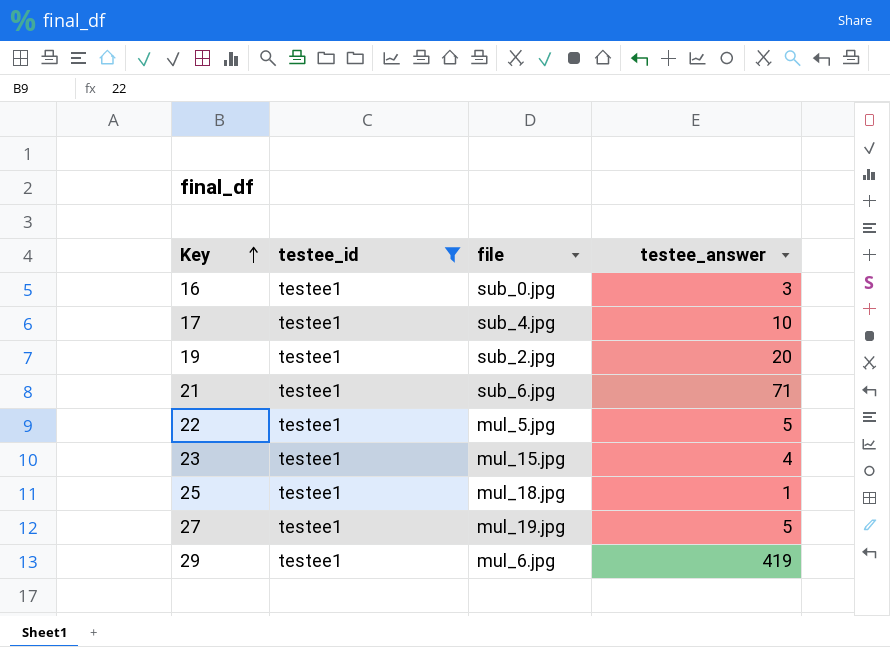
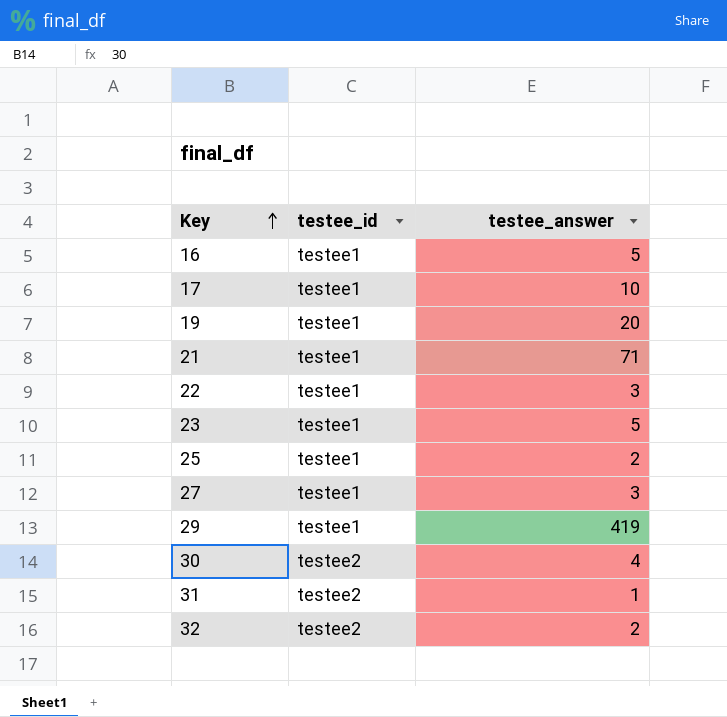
filter: testee_id = testee1 -> none
column file | position: 3 -> none
16 | testee_answer: 3 -> 5
22 | testee_answer: 5 -> 3
23 | testee_answer: 4 -> 5
25 | testee_answer: 1 -> 2
27 | testee_answer: 5 -> 3

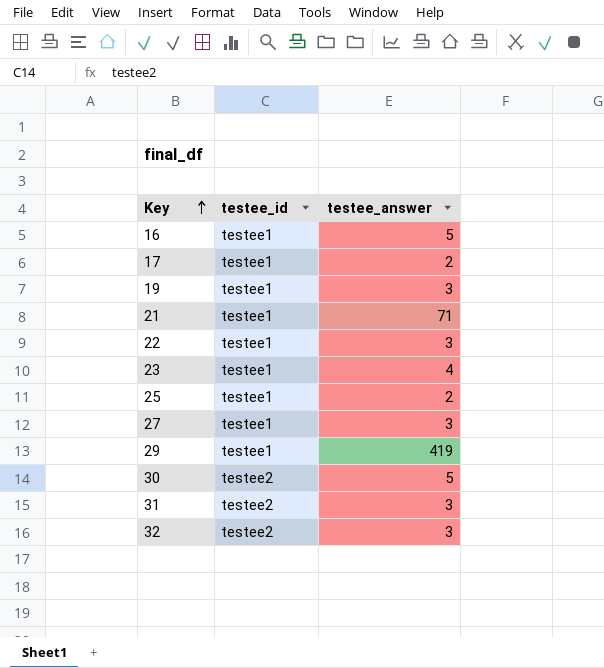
17 | testee_answer: 10 -> 2
19 | testee_answer: 20 -> 3
23 | testee_answer: 5 -> 4
30 | testee_answer: 4 -> 5
31 | testee_answer: 1 -> 3
32 | testee_answer: 2 -> 3

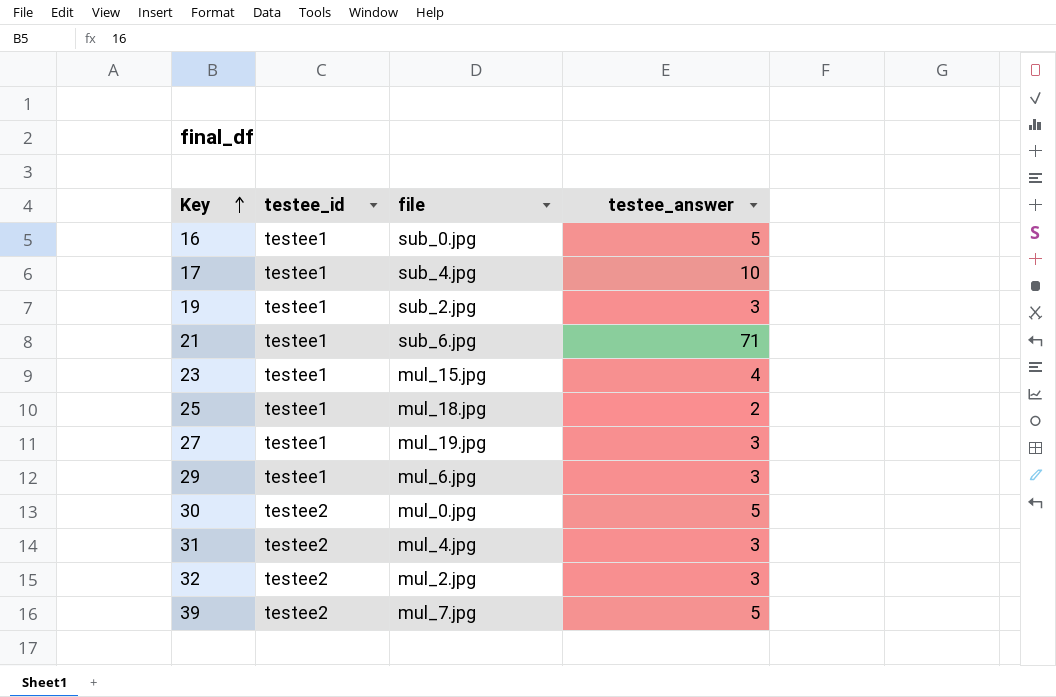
column file | position: none -> 3
row 22: testee1 | 3 -> none
17 | testee_answer: 2 -> 10
29 | testee_answer: 419 -> 3
row 39: none -> testee2 | mul_7.jpg | 5

